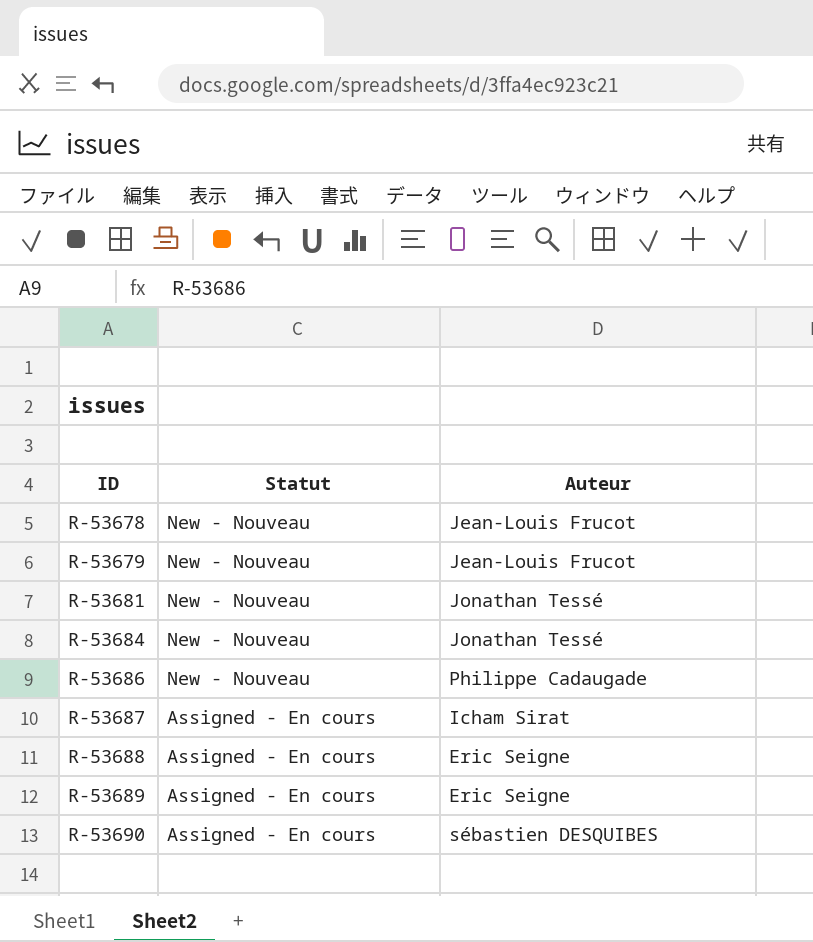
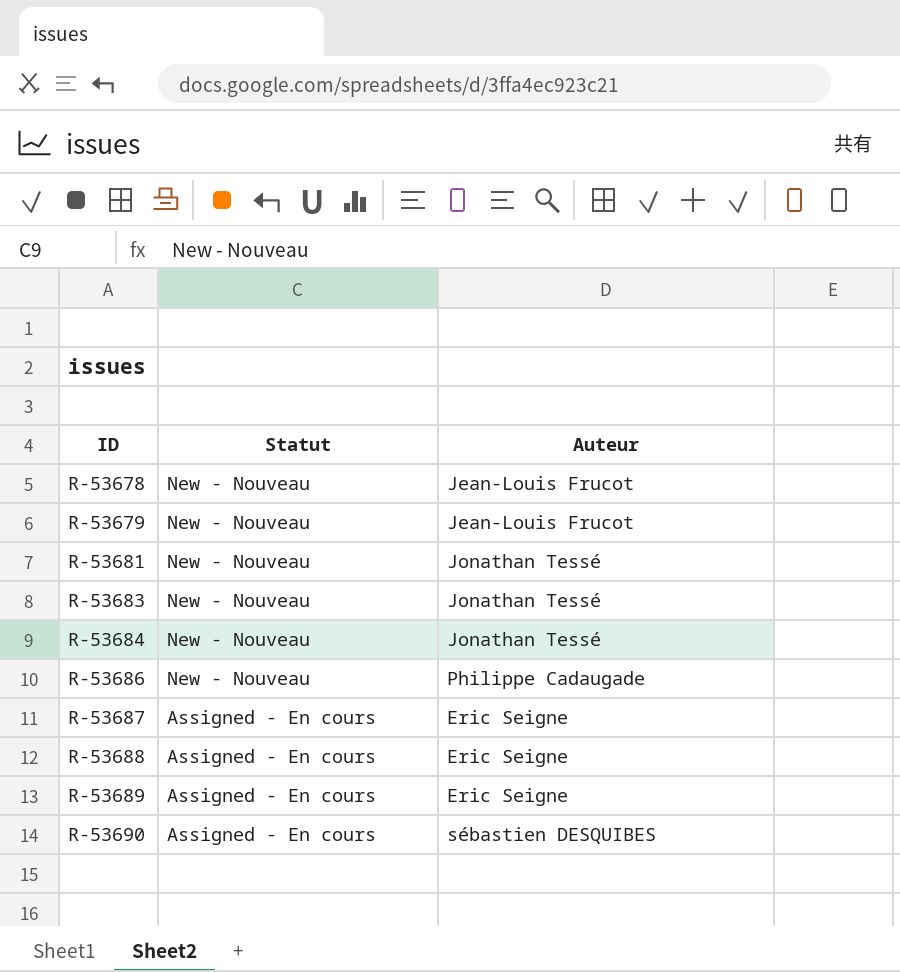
row R-53683: none -> New - Nouveau | Jonathan Tessé
R-53687 | Auteur: Icham Sirat -> Eric Seigne

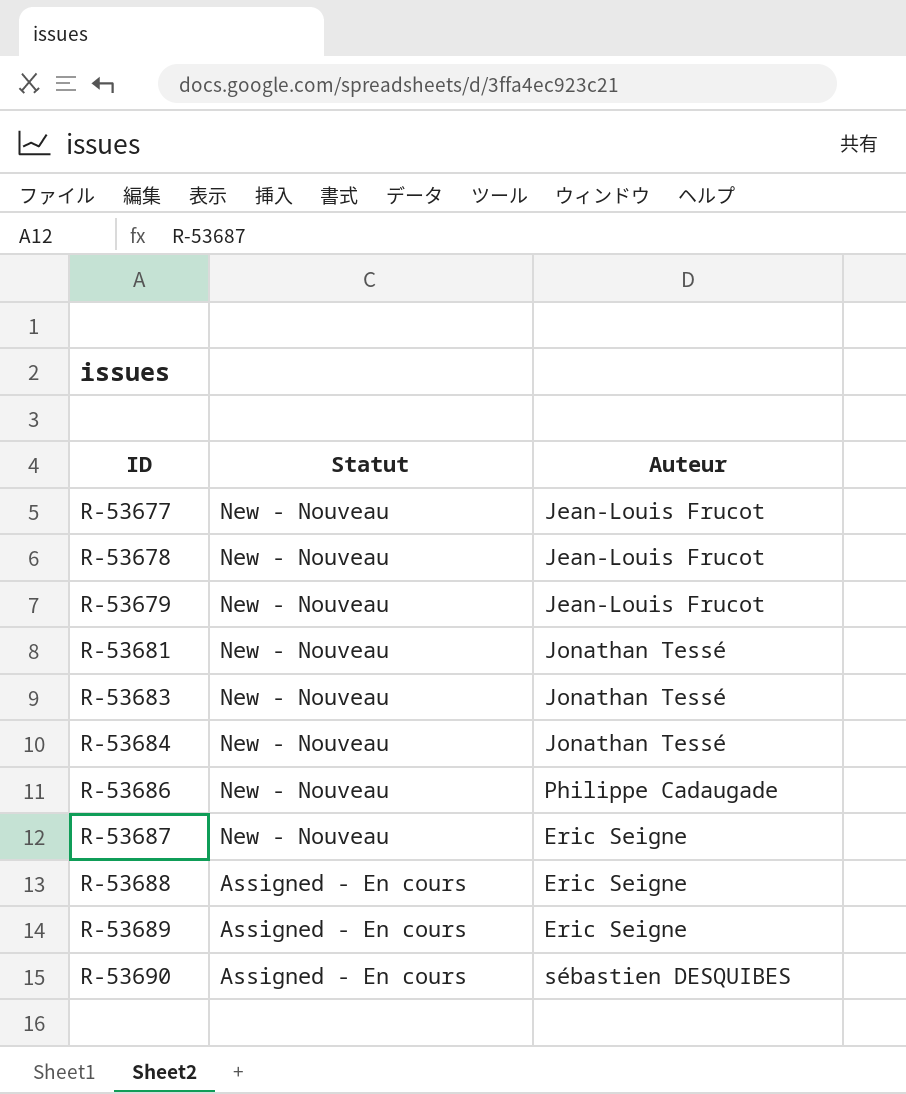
row R-53677: none -> New - Nouveau | Jean-Louis Frucot
R-53687 | Statut: Assigned - En cours -> New - Nouveau

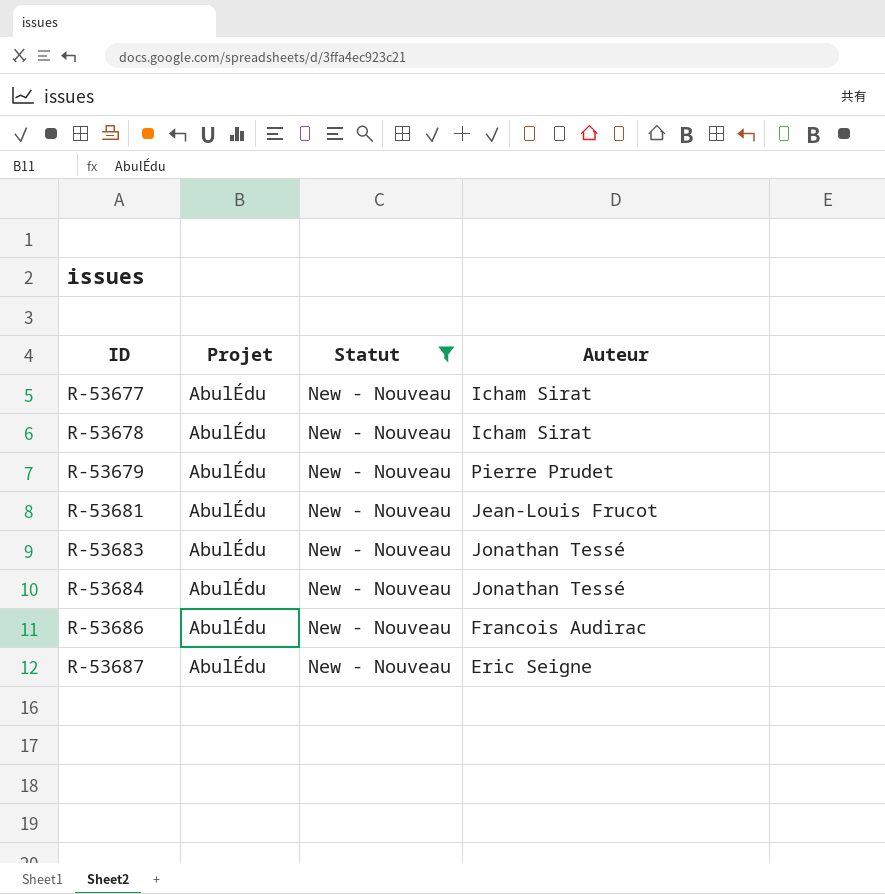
filter: none -> Statut = New - Nouveau
column Projet | position: none -> 2
R-53677 | Auteur: Jean-Louis Frucot -> Icham Sirat
R-53678 | Auteur: Jean-Louis Frucot -> Icham Sirat
R-53679 | Auteur: Jean-Louis Frucot -> Pierre Prudet
R-53681 | Auteur: Jonathan Tessé -> Jean-Louis Frucot
R-53686 | Auteur: Philippe Cadaugade -> Francois Audirac

